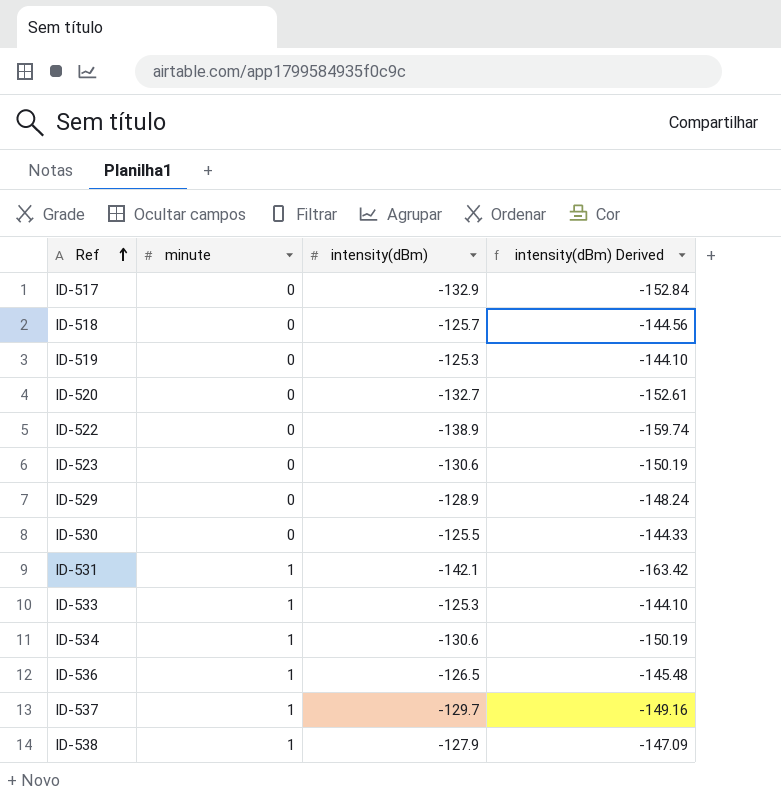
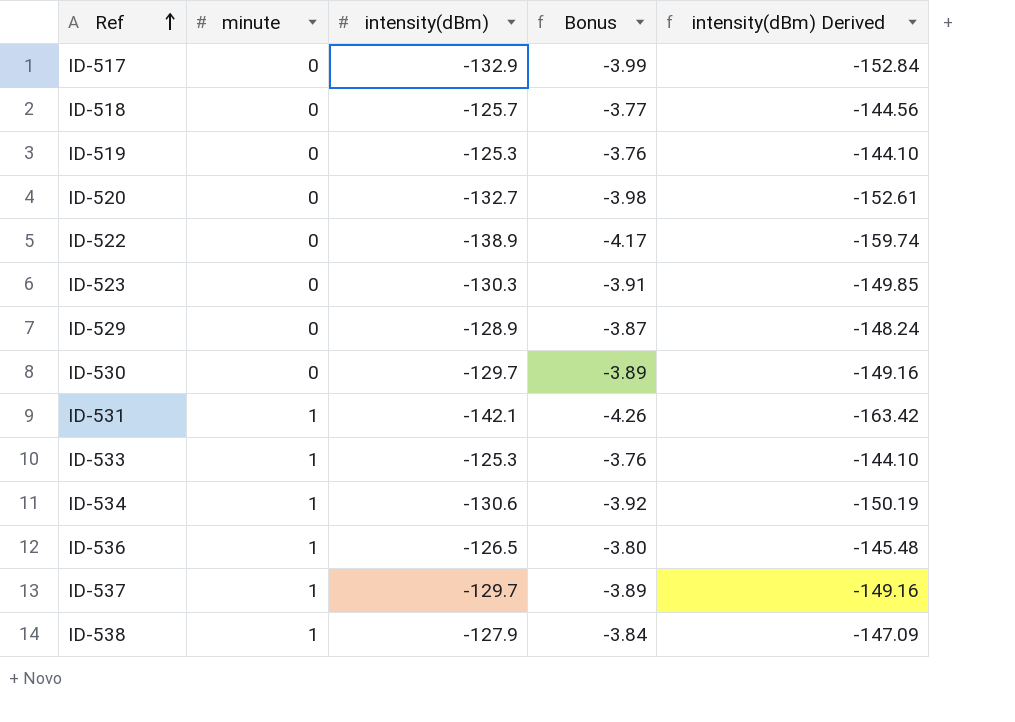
column Bonus | formula: none -> [intensity(dBm)] * 0.03
ID-523 | intensity(dBm): -130.6 -> -130.3
ID-523 | intensity(dBm) Derived: -150.19 -> -149.85
ID-530 | intensity(dBm): -125.5 -> -129.7
ID-530 | intensity(dBm) Derived: -144.33 -> -149.16

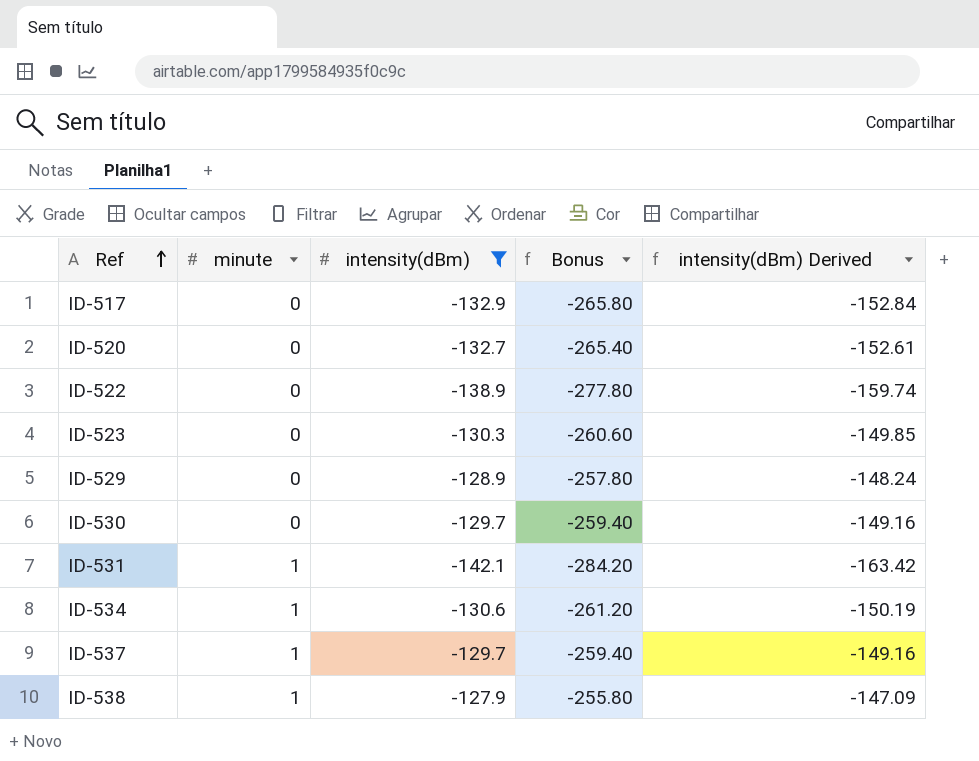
filter: none -> intensity(dBm) <= -127.9
column Bonus | formula: [intensity(dBm)] * 0.03 -> [intensity(dBm)] * 2

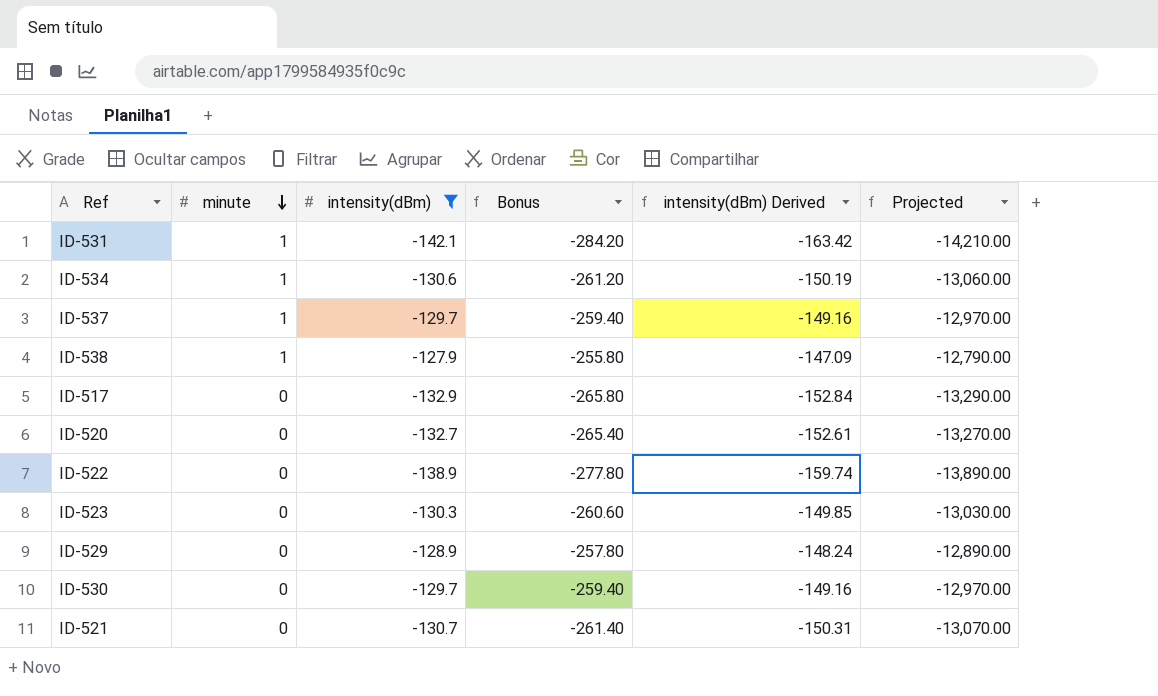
row order: Ref ascending -> minute descending
column Projected | formula: none -> [intensity(dBm)] * 100
row ID-521: none -> 0 | -130.7 | -261.40 | -150.31 | -13,070.00

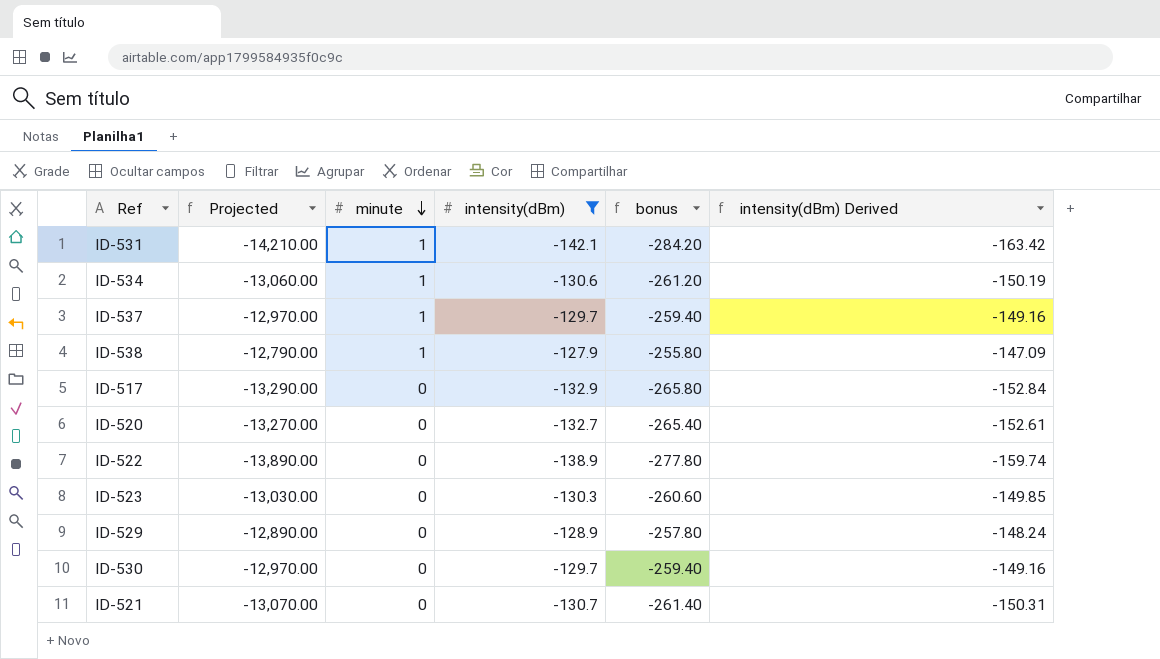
column Projected | position: 6 -> 2
column name: Bonus -> bonus

